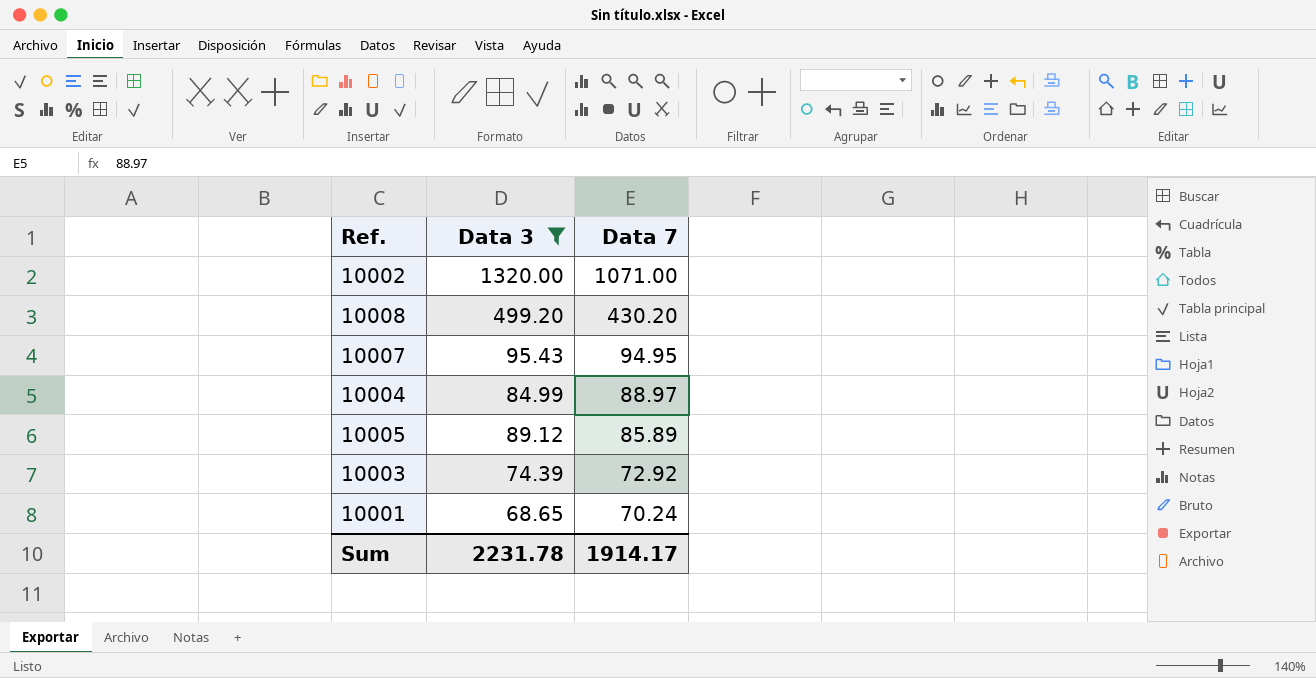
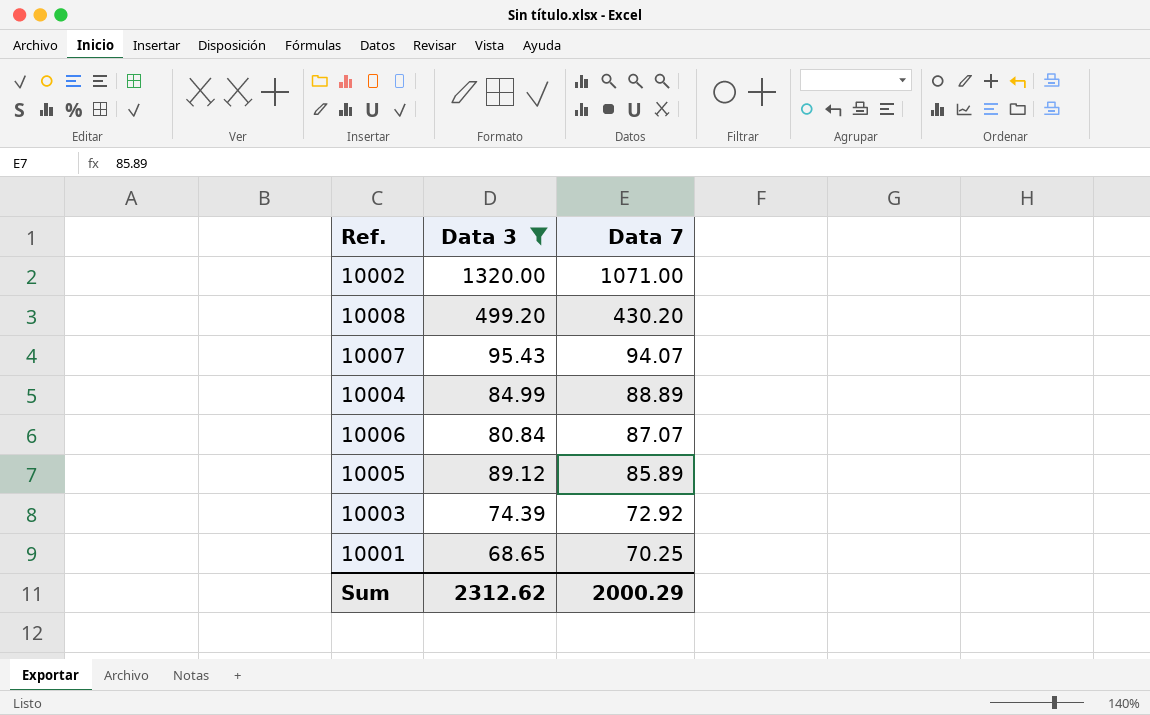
10007 | Data 7: 94.95 -> 94.07
10004 | Data 7: 88.97 -> 88.89
row 10006: none -> 80.84 | 87.07
10001 | Data 7: 70.24 -> 70.25
Sum | Data 3: 2231.78 -> 2312.62
Sum | Data 7: 1914.17 -> 2000.29

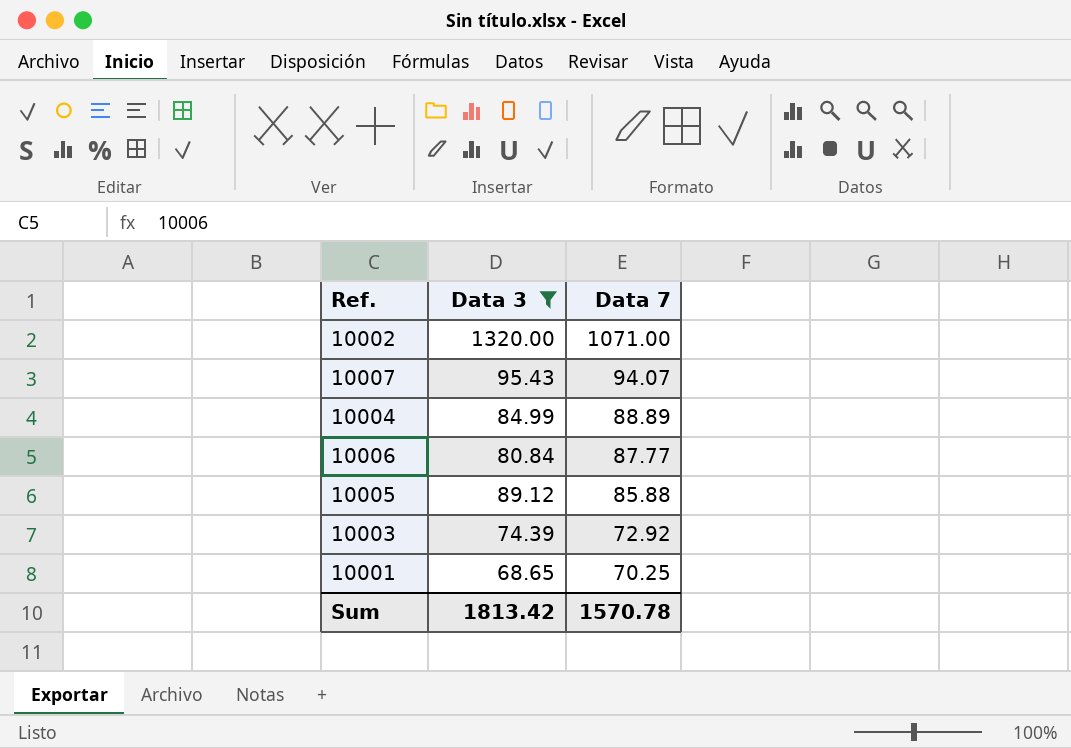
row 10008: 499.20 | 430.20 -> none
10006 | Data 7: 87.07 -> 87.77
10005 | Data 7: 85.89 -> 85.88
Sum | Data 3: 2312.62 -> 1813.42
Sum | Data 7: 2000.29 -> 1570.78

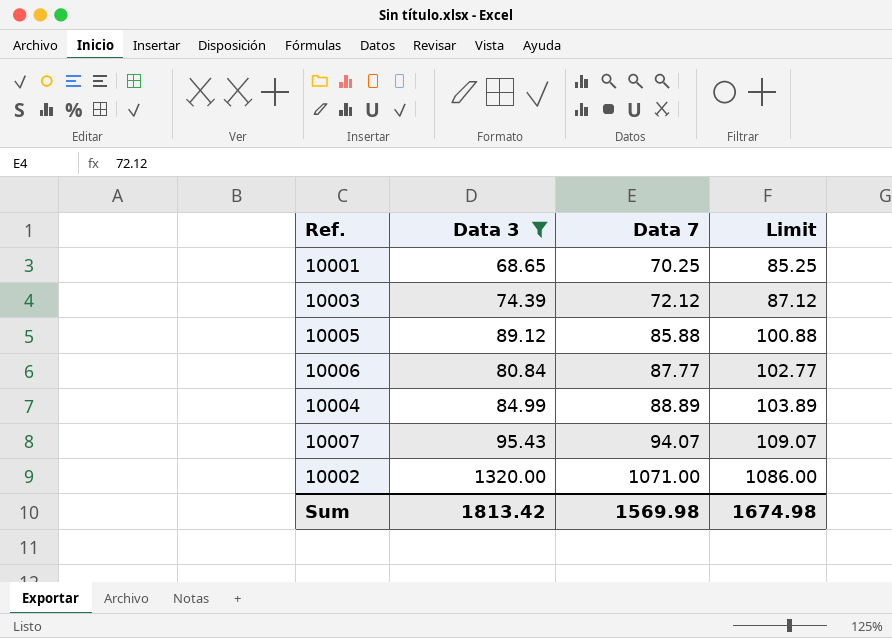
row order: Data 7 descending -> Data 7 ascending
column Limit | formula: none -> [Data 7] + 15
10003 | Data 7: 72.92 -> 72.12
Sum | Data 7: 1570.78 -> 1569.98

